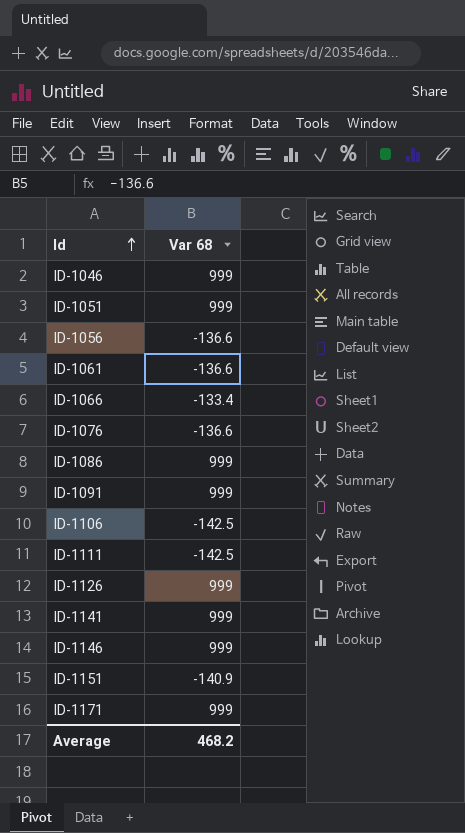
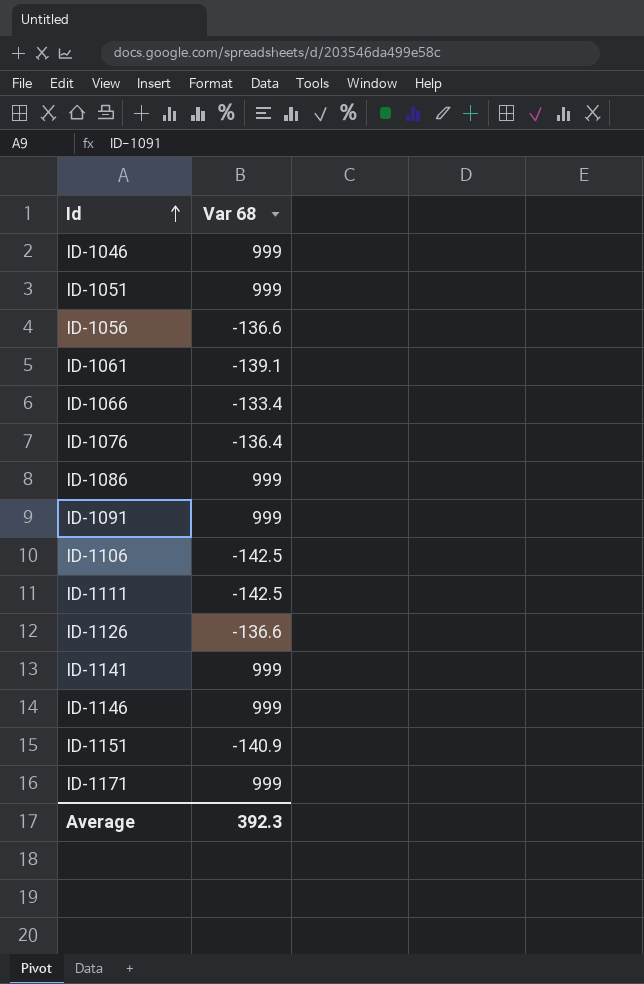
ID-1061 | Var 68: -136.6 -> -139.1
ID-1076 | Var 68: -136.6 -> -136.4
ID-1126 | Var 68: 999 -> -136.6
Average | Var 68: 468.2 -> 392.3

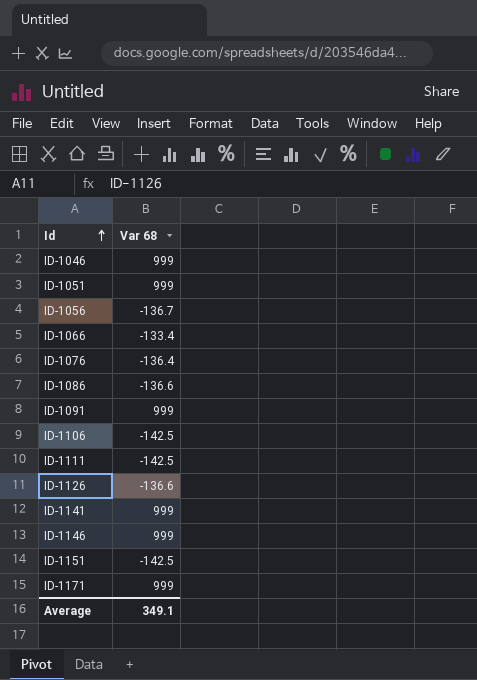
row ID-1061: -139.1 -> none
ID-1056 | Var 68: -136.6 -> -136.7
ID-1086 | Var 68: 999 -> -136.6
ID-1151 | Var 68: -140.9 -> -142.5
Average | Var 68: 392.3 -> 349.1

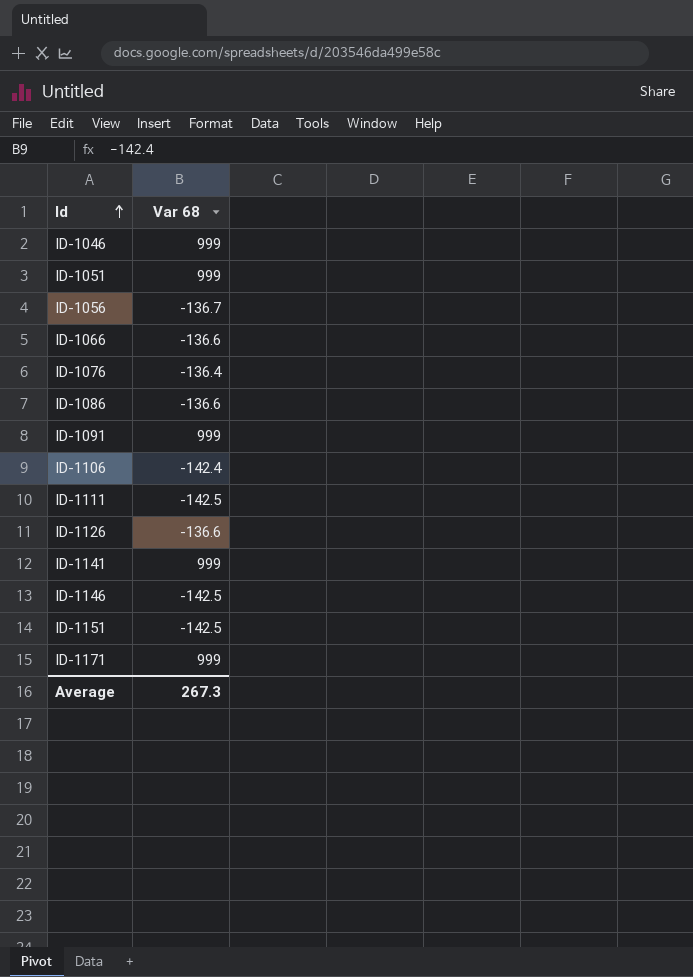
ID-1066 | Var 68: -133.4 -> -136.6
ID-1106 | Var 68: -142.5 -> -142.4
ID-1146 | Var 68: 999 -> -142.5
Average | Var 68: 349.1 -> 267.3

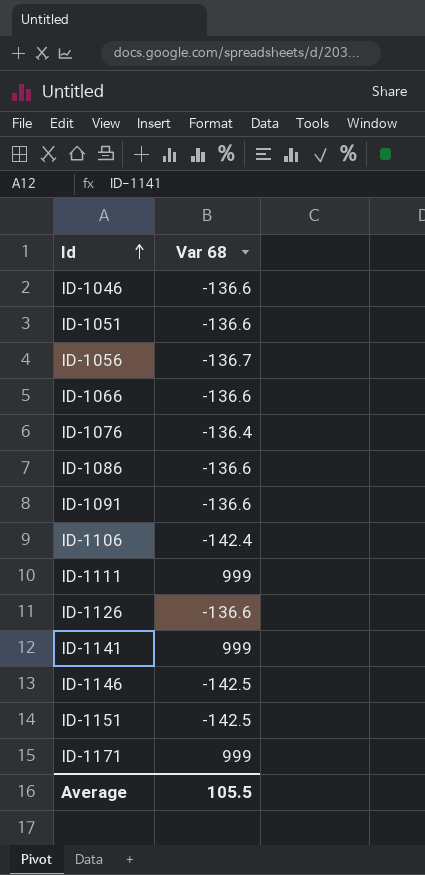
ID-1046 | Var 68: 999 -> -136.6
ID-1051 | Var 68: 999 -> -136.6
ID-1091 | Var 68: 999 -> -136.6
ID-1111 | Var 68: -142.5 -> 999
Average | Var 68: 267.3 -> 105.5

